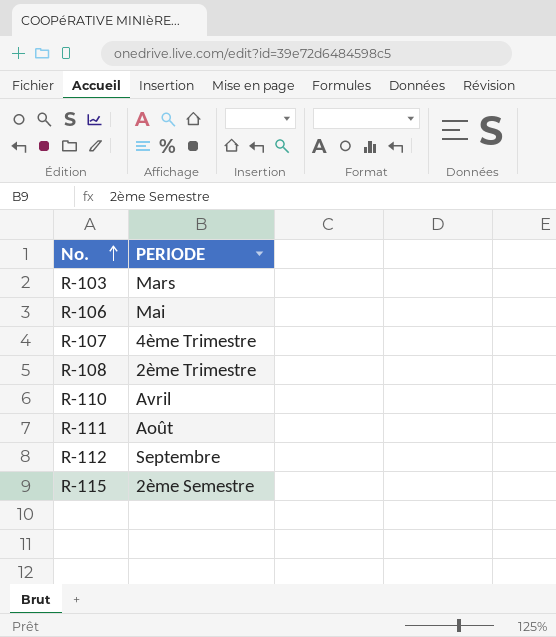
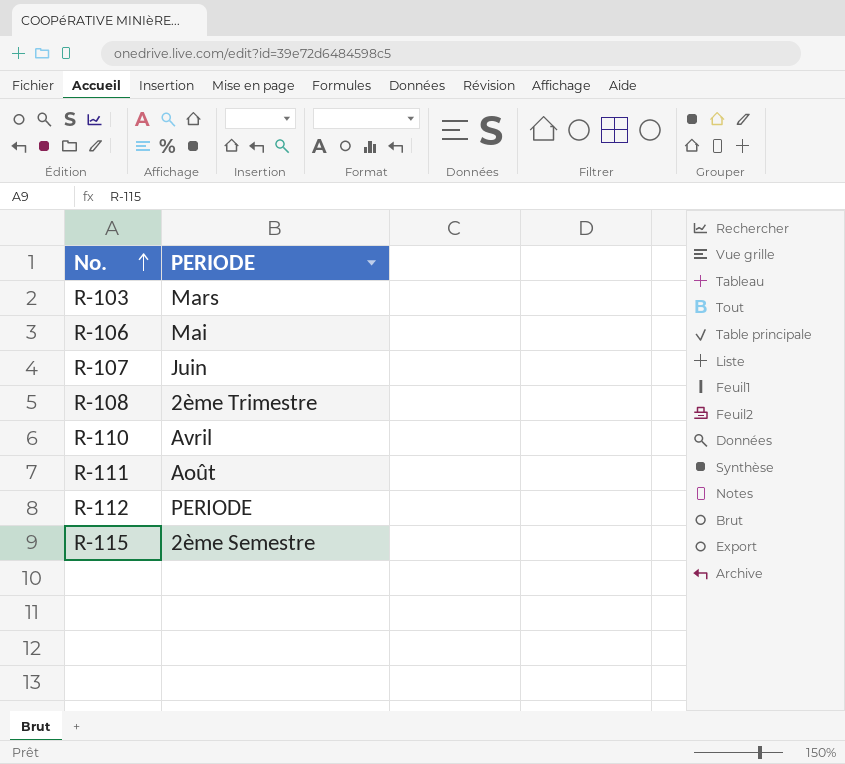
R-107 | PERIODE: 4ème Trimestre -> Juin
R-112 | PERIODE: Septembre -> PERIODE

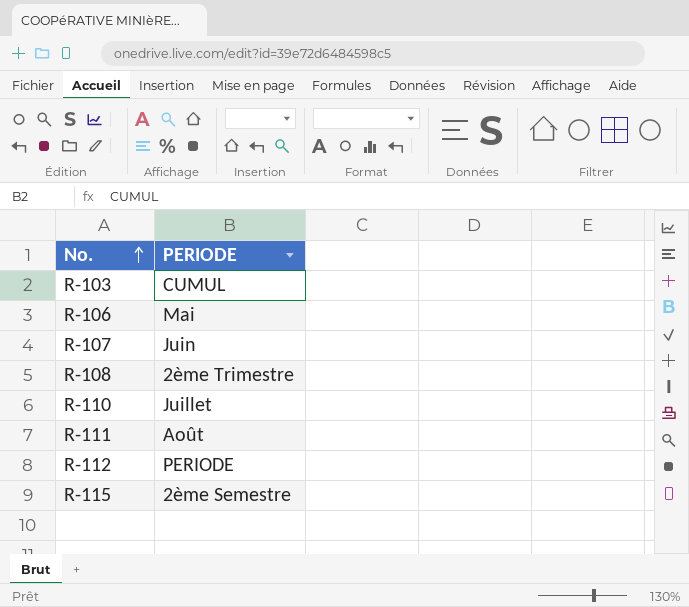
R-103 | PERIODE: Mars -> CUMUL
R-110 | PERIODE: Avril -> Juillet

